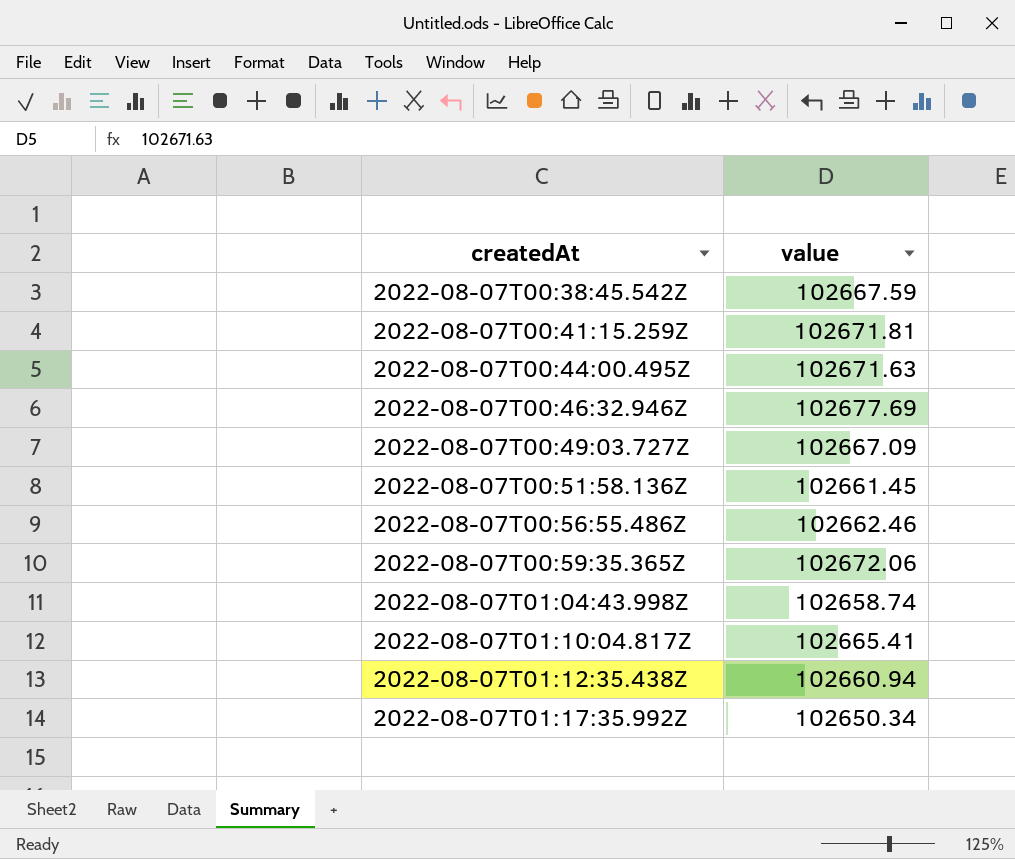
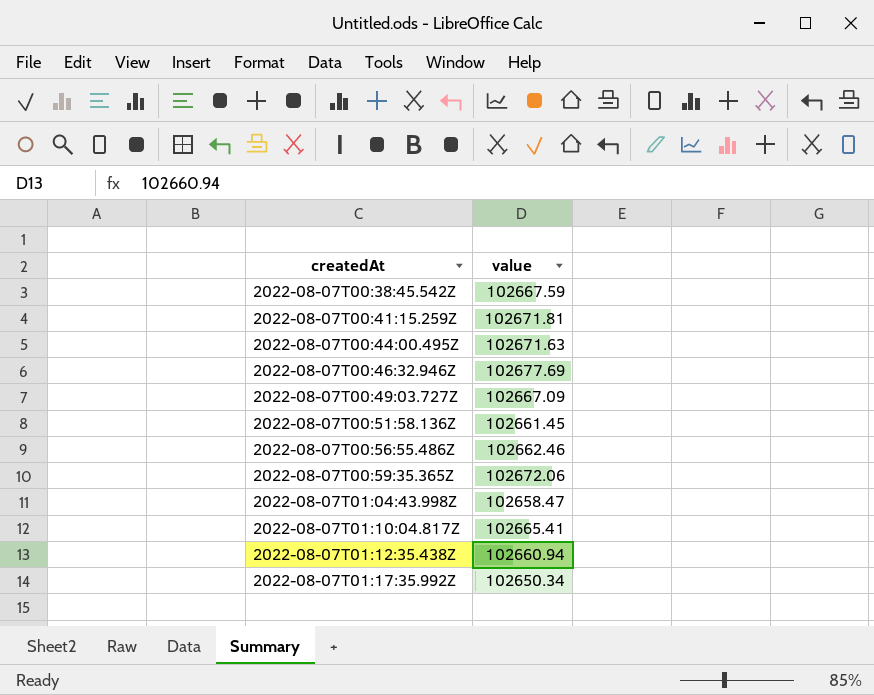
2022-08-07T01:04:43.998Z | value: 102658.74 -> 102658.47

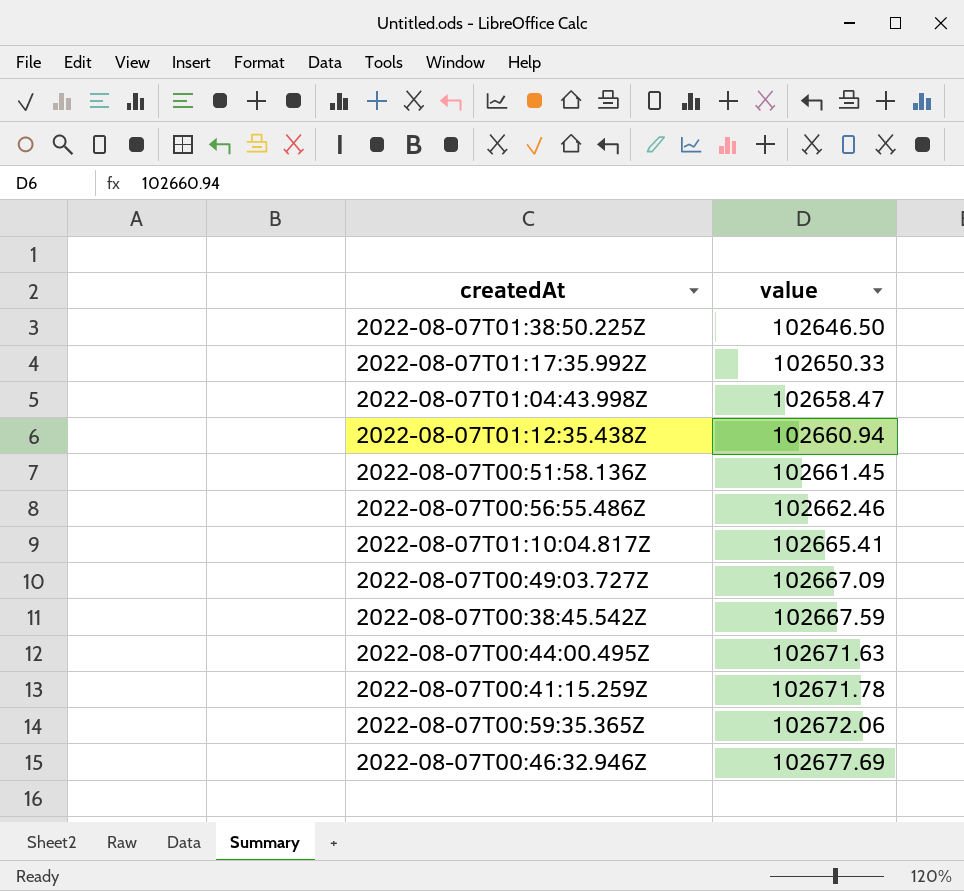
row order: createdAt ascending -> value ascending
row 2022-08-07T01:38:50.225Z: none -> 102646.50
2022-08-07T01:17:35.992Z | value: 102650.34 -> 102650.33
2022-08-07T00:41:15.259Z | value: 102671.81 -> 102671.78

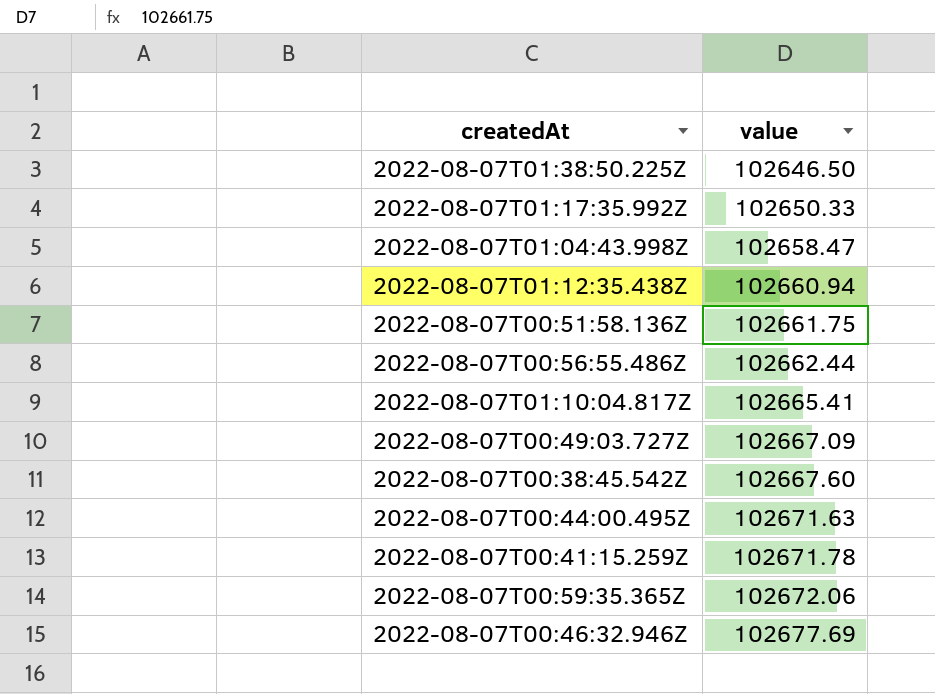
2022-08-07T00:51:58.136Z | value: 102661.45 -> 102661.75
2022-08-07T00:56:55.486Z | value: 102662.46 -> 102662.44
2022-08-07T00:38:45.542Z | value: 102667.59 -> 102667.60

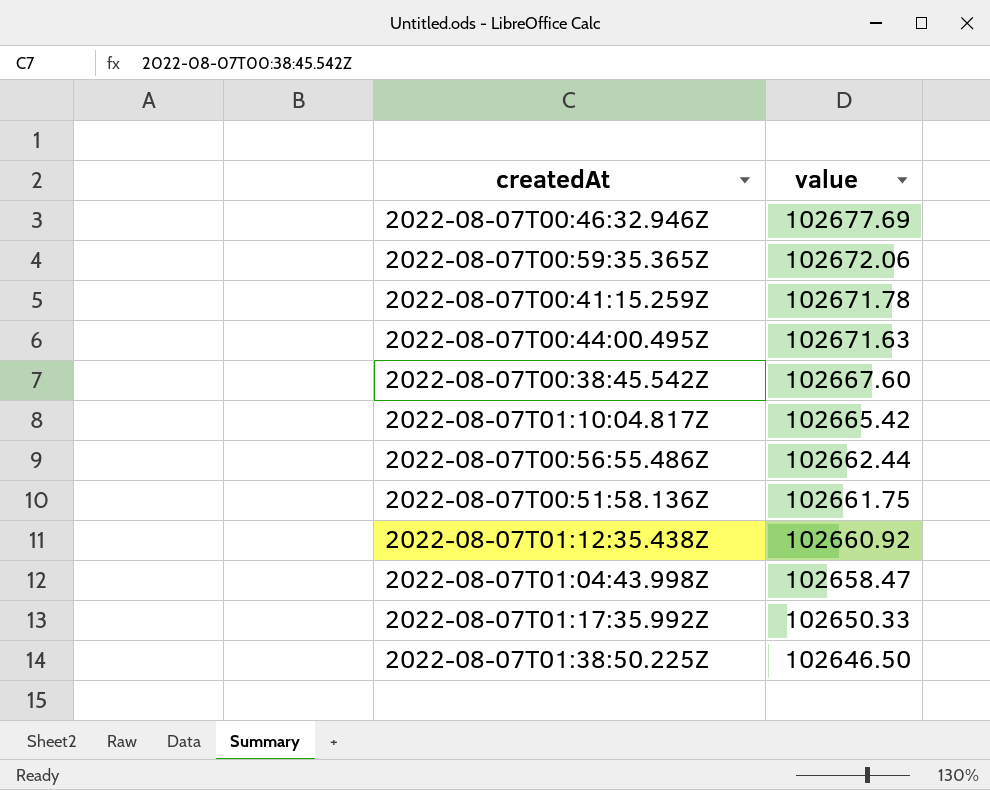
row order: value ascending -> value descending
row 2022-08-07T00:49:03.727Z: 102667.09 -> none
2022-08-07T01:10:04.817Z | value: 102665.41 -> 102665.42
2022-08-07T01:12:35.438Z | value: 102660.94 -> 102660.92

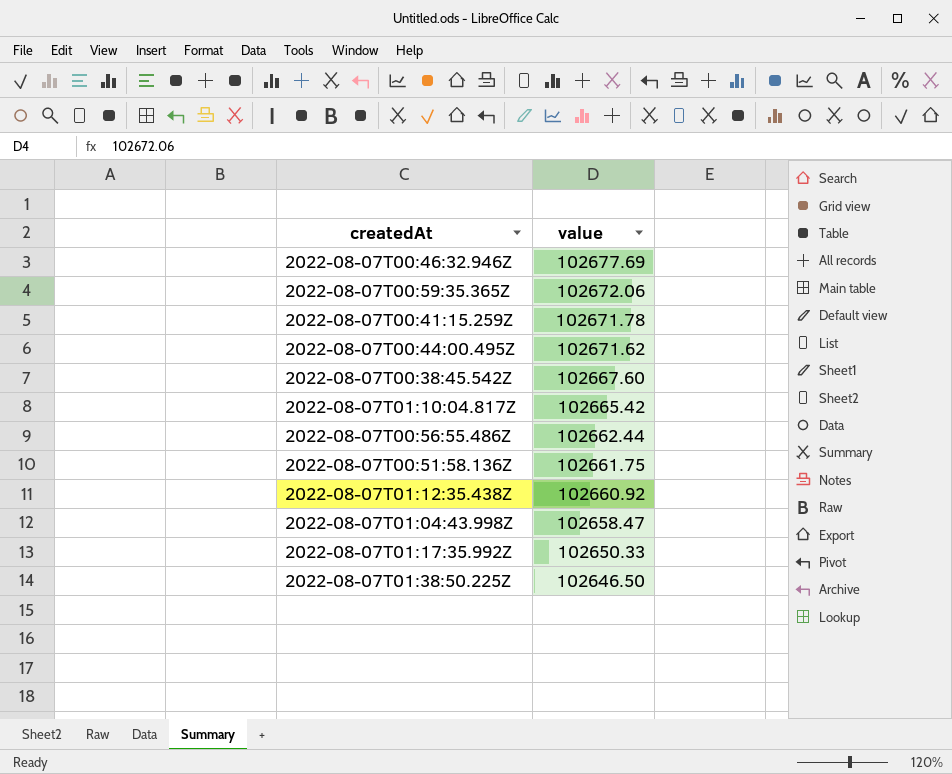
2022-08-07T00:44:00.495Z | value: 102671.63 -> 102671.62

